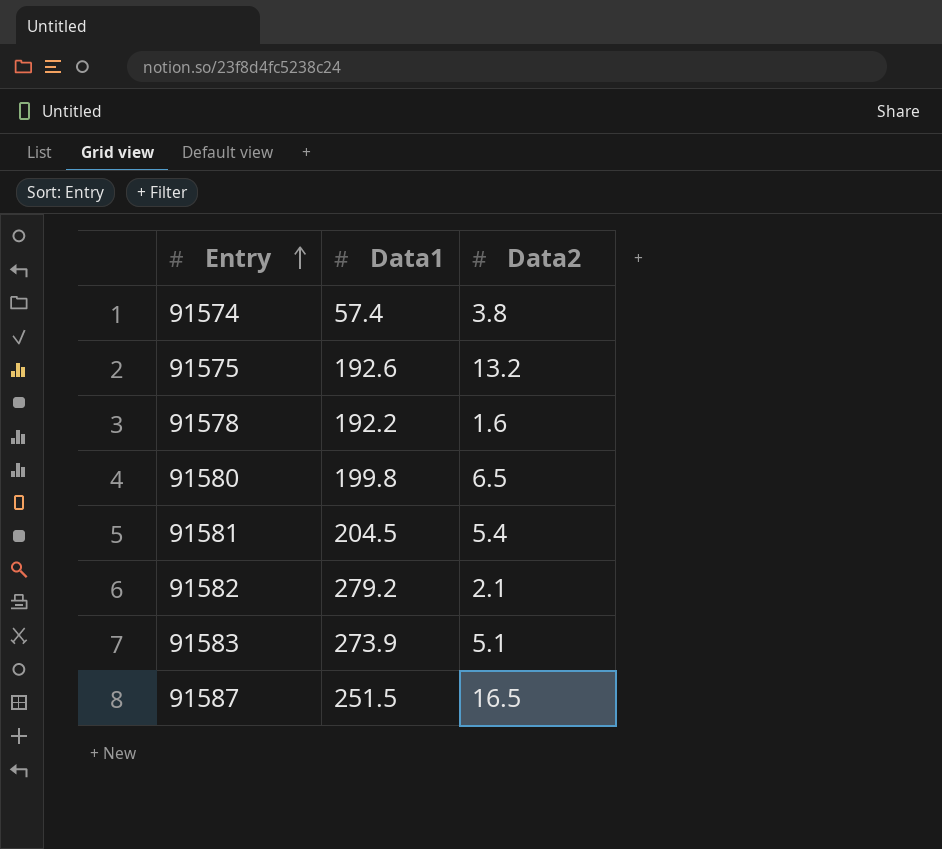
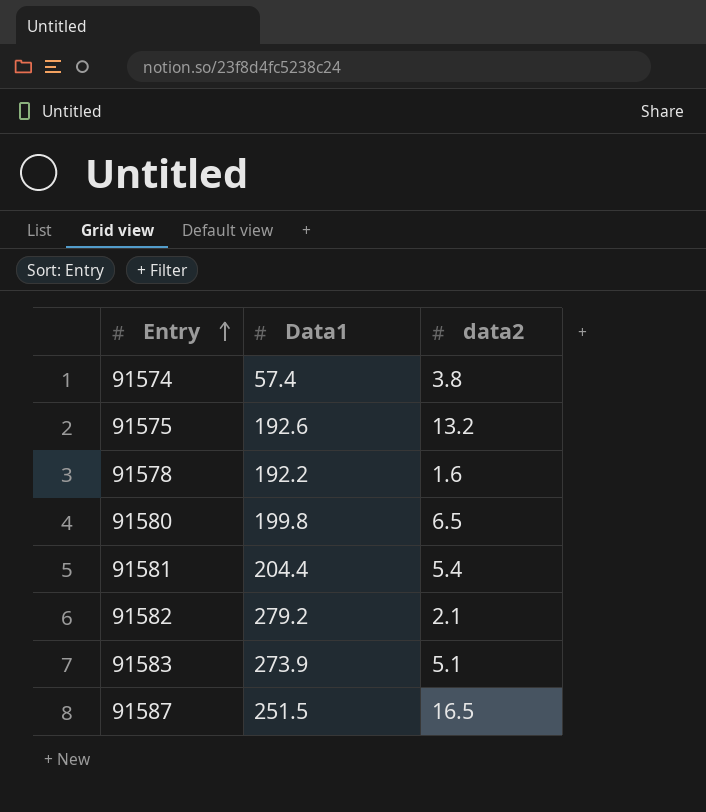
column name: Data2 -> data2
91581 | Data1: 204.5 -> 204.4

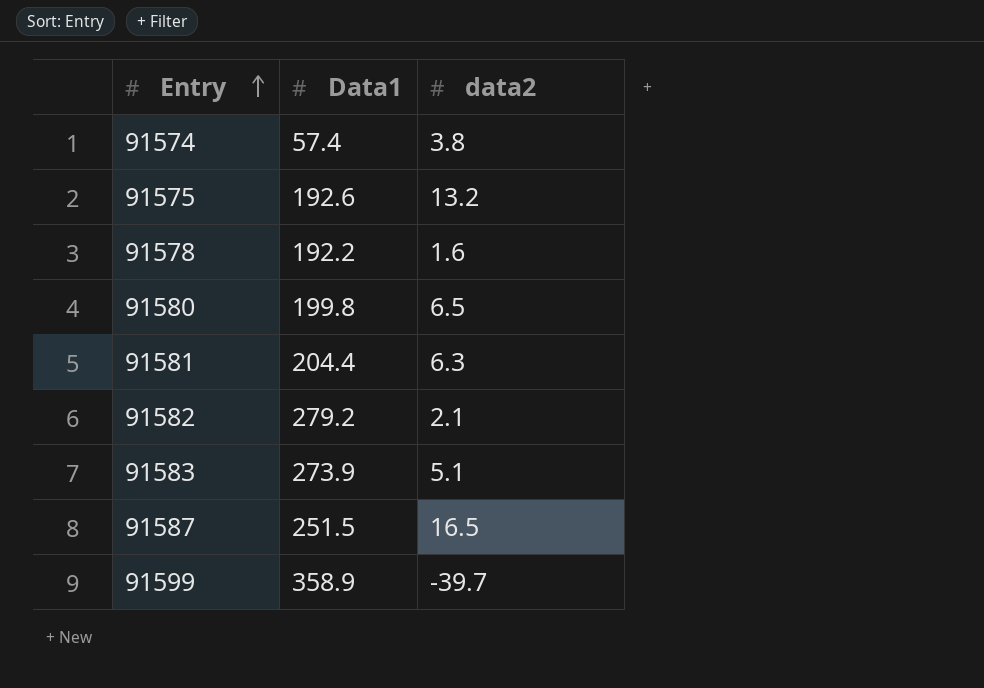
91581 | data2: 5.4 -> 6.3
row 91599: none -> 358.9 | -39.7

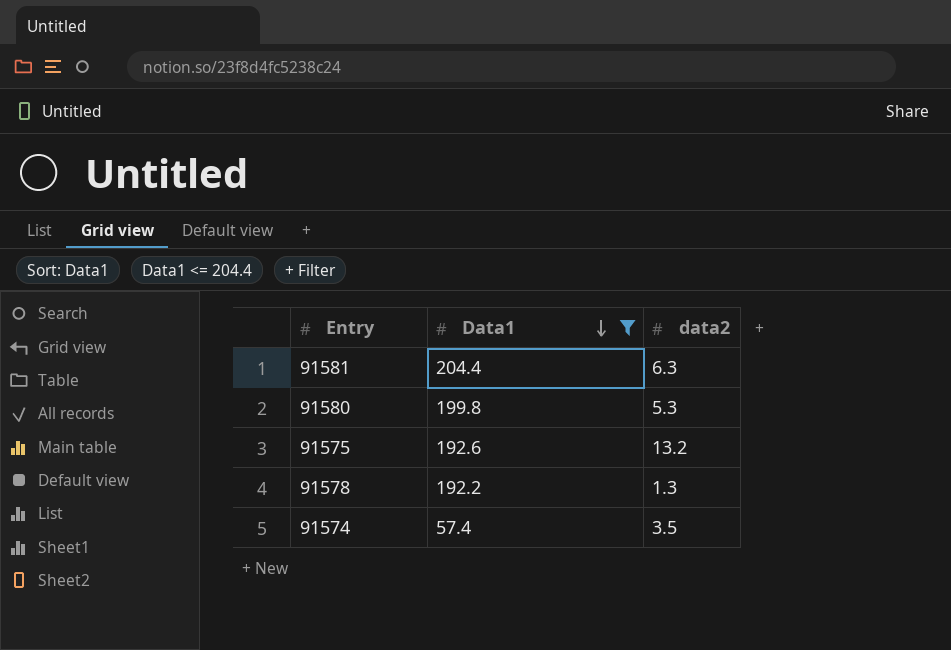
filter: none -> Data1 <= 204.4
row order: Entry ascending -> Data1 descending
91580 | data2: 6.5 -> 5.3
91578 | data2: 1.6 -> 1.3
91574 | data2: 3.8 -> 3.5

